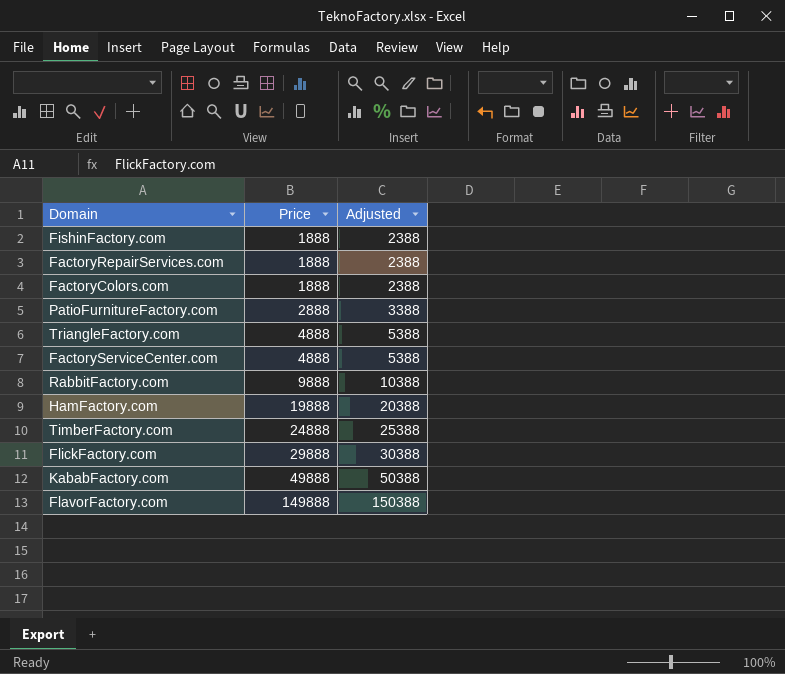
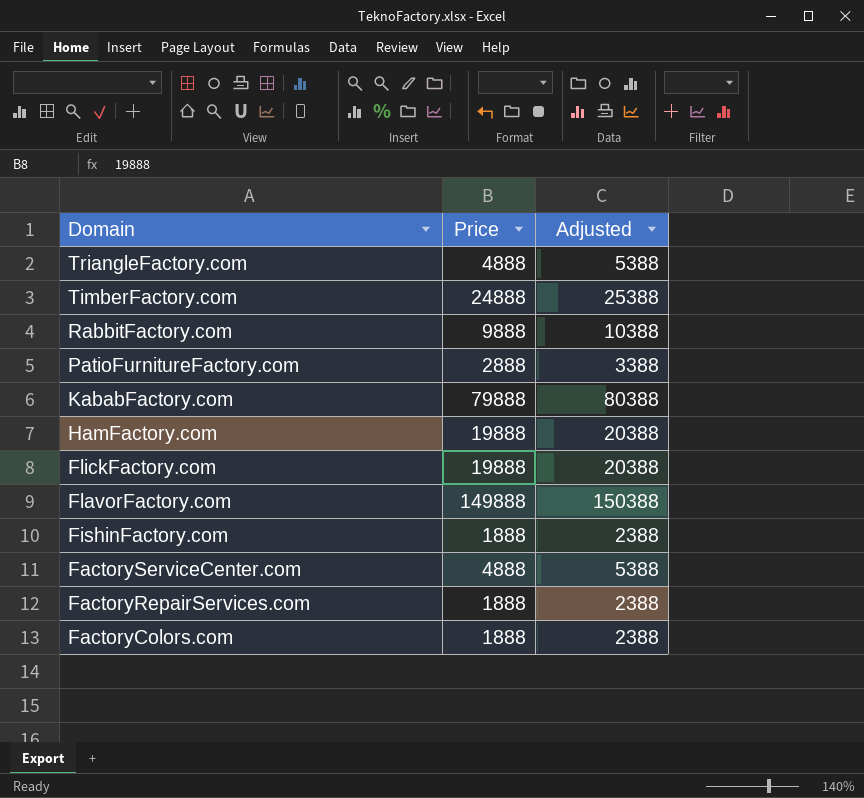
row order: Price ascending -> Domain descending
KababFactory.com | Price: 49888 -> 79888
KababFactory.com | Adjusted: 50388 -> 80388
FlickFactory.com | Price: 29888 -> 19888
FlickFactory.com | Adjusted: 30388 -> 20388

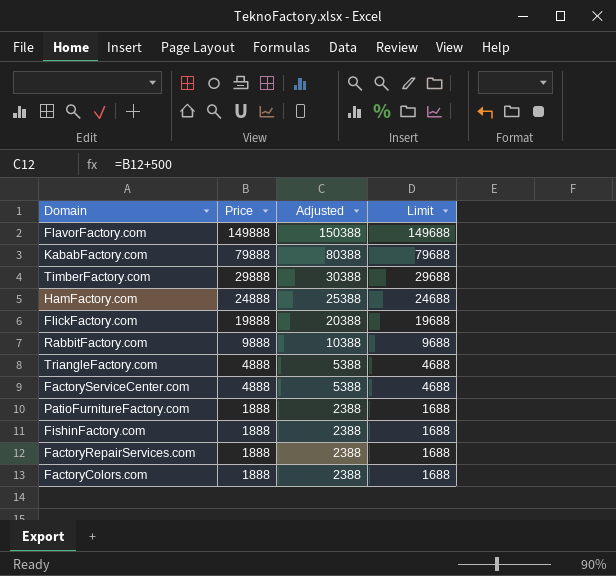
row order: Domain descending -> Price descending
column Limit | formula: none -> [Price] - 200
TimberFactory.com | Price: 24888 -> 29888
TimberFactory.com | Adjusted: 25388 -> 30388
HamFactory.com | Price: 19888 -> 24888
HamFactory.com | Adjusted: 20388 -> 25388
PatioFurnitureFactory.com | Price: 2888 -> 1888
PatioFurnitureFactory.com | Adjusted: 3388 -> 2388

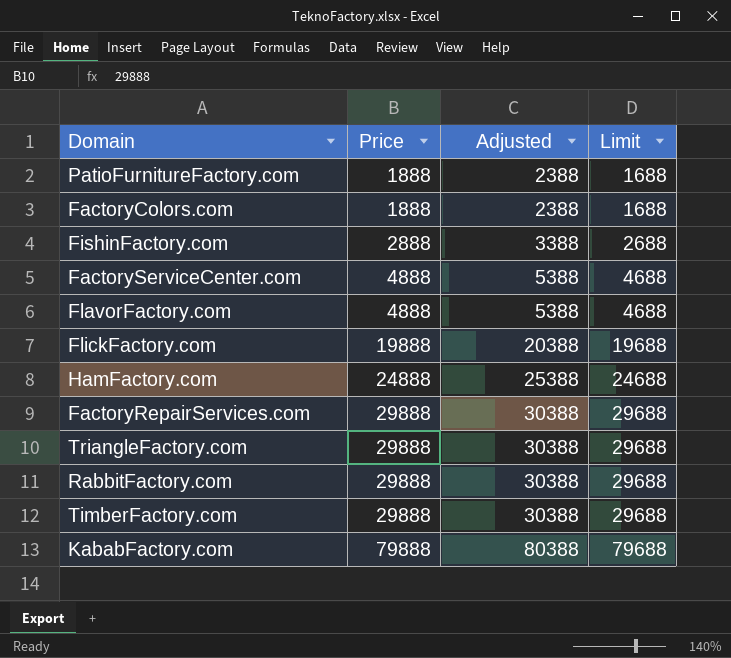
row order: Price descending -> Price ascending
FishinFactory.com | Price: 1888 -> 2888
FishinFactory.com | Adjusted: 2388 -> 3388
FishinFactory.com | Limit: 1688 -> 2688
FlavorFactory.com | Price: 149888 -> 4888
FlavorFactory.com | Adjusted: 150388 -> 5388
FlavorFactory.com | Limit: 149688 -> 4688
FactoryRepairServices.com | Price: 1888 -> 29888
FactoryRepairServices.com | Adjusted: 2388 -> 30388
FactoryRepairServices.com | Limit: 1688 -> 29688
TriangleFactory.com | Price: 4888 -> 29888
TriangleFactory.com | Adjusted: 5388 -> 30388
TriangleFactory.com | Limit: 4688 -> 29688
RabbitFactory.com | Price: 9888 -> 29888
RabbitFactory.com | Adjusted: 10388 -> 30388
RabbitFactory.com | Limit: 9688 -> 29688

